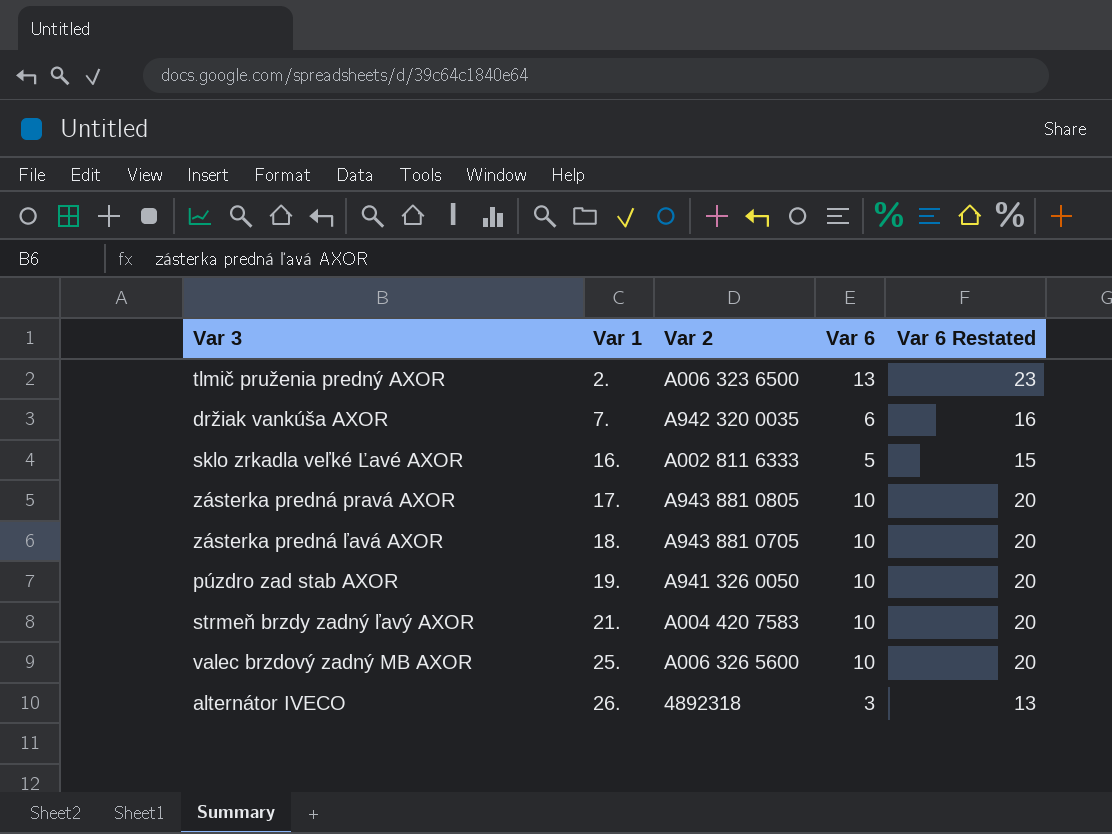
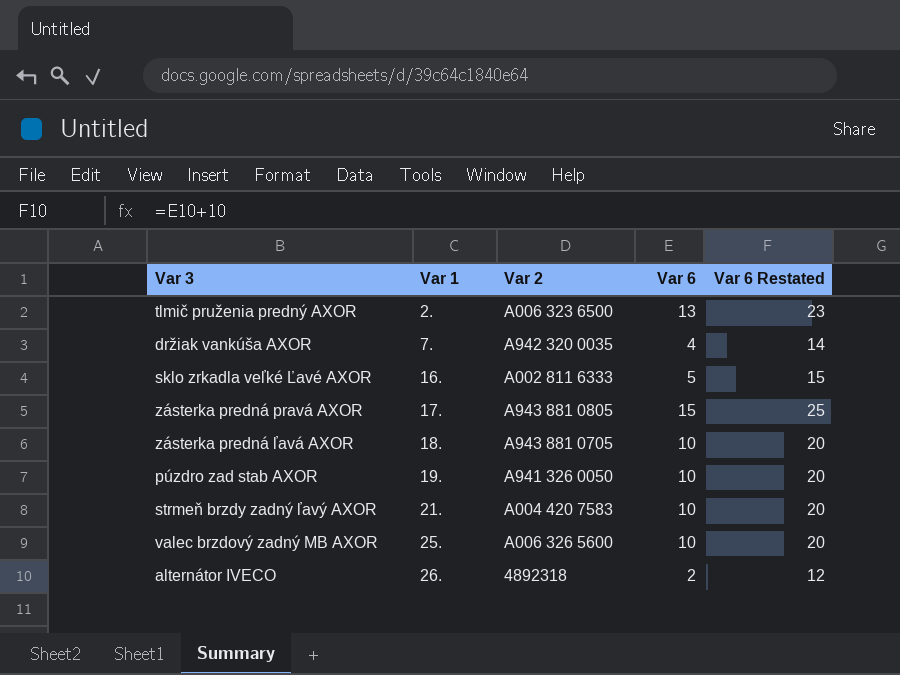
držiak vankúša AXOR | Var 6: 6 -> 4
držiak vankúša AXOR | Var 6 Restated: 16 -> 14
zásterka predná pravá AXOR | Var 6: 10 -> 15
zásterka predná pravá AXOR | Var 6 Restated: 20 -> 25
alternátor IVECO | Var 6: 3 -> 2
alternátor IVECO | Var 6 Restated: 13 -> 12

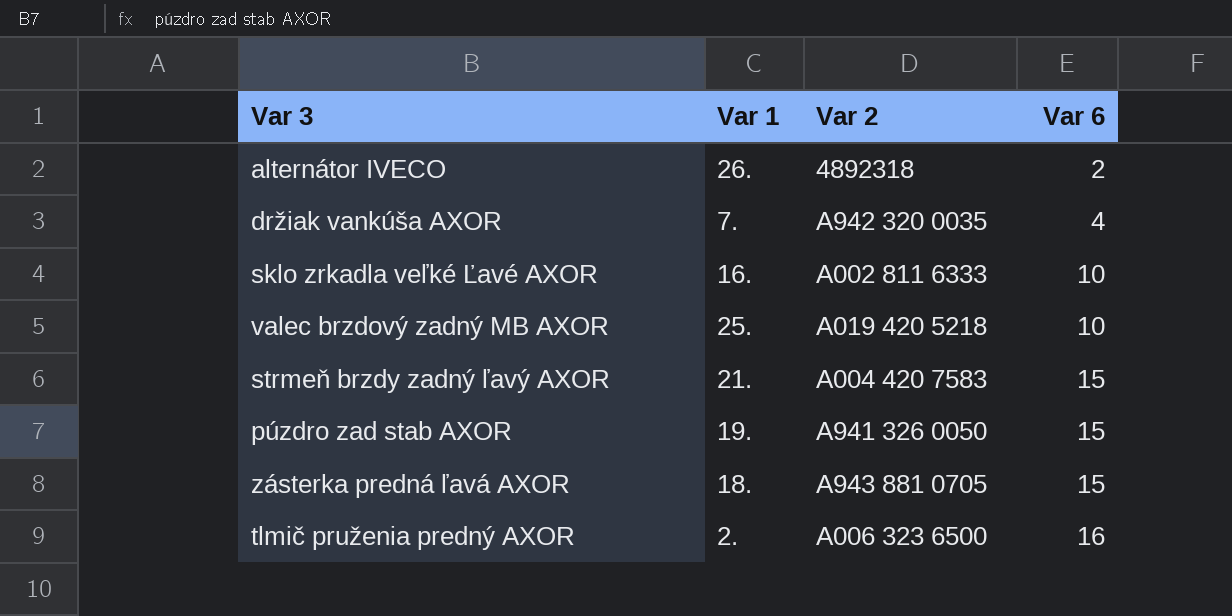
row order: Var 1 ascending -> Var 6 ascending
column Var 6 Restated | formula: [Var 6] + 10 -> none
row zásterka predná pravá AXOR: 17. | A943 881 0805 | 15 | 25 -> none
sklo zrkadla veľké Ľavé AXOR | Var 6: 5 -> 10
valec brzdový zadný MB AXOR | Var 2: A006 326 5600 -> A019 420 5218
strmeň brzdy zadný ľavý AXOR | Var 6: 10 -> 15
púzdro zad stab AXOR | Var 6: 10 -> 15
zásterka predná ľavá AXOR | Var 6: 10 -> 15
tlmič pruženia predný AXOR | Var 6: 13 -> 16

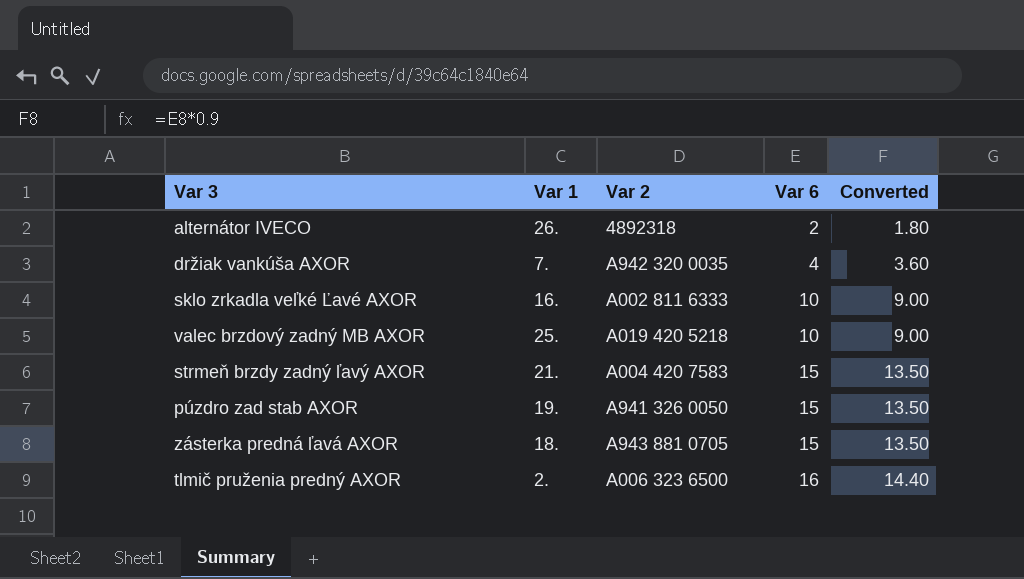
column Converted | formula: none -> [Var 6] * 0.9

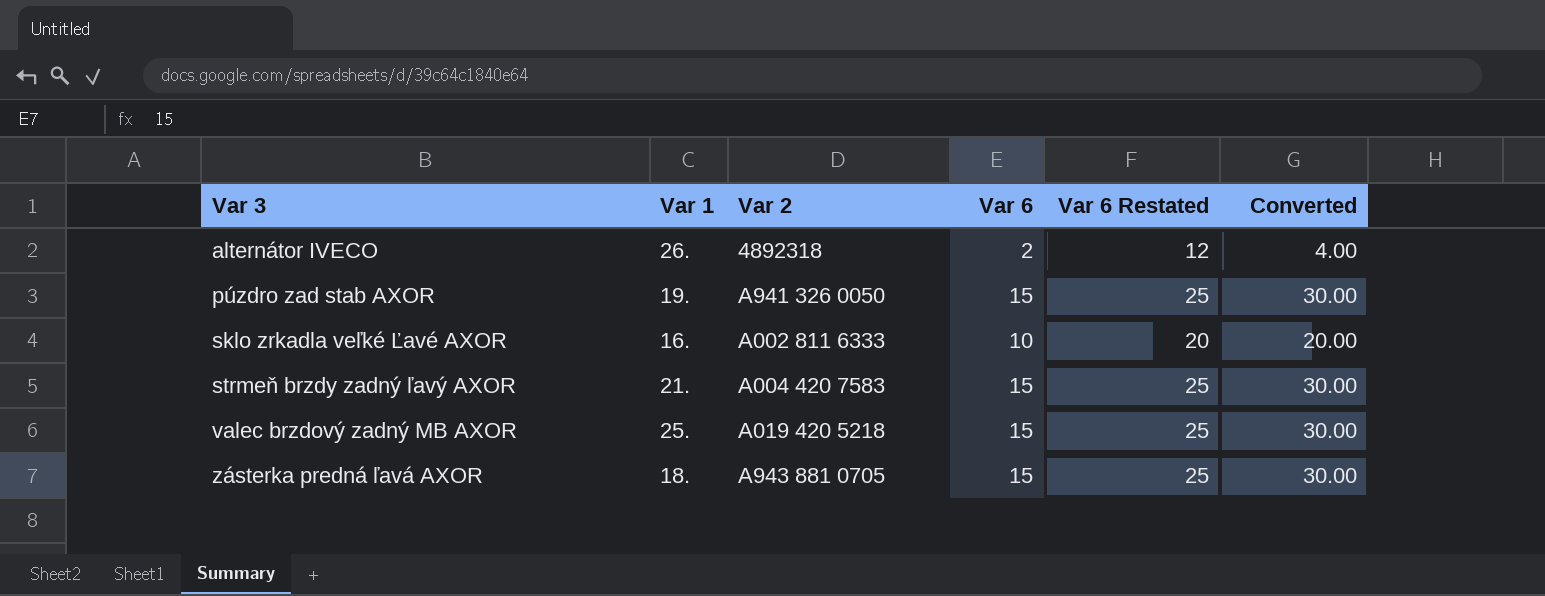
row order: Var 6 ascending -> Var 3 ascending
column Var 6 Restated | formula: none -> [Var 6] + 10
column Converted | formula: [Var 6] * 0.9 -> [Var 6] * 2
row držiak vankúša AXOR: 7. | A942 320 0035 | 4 | 3.60 -> none
row tlmič pruženia predný AXOR: 2. | A006 323 6500 | 16 | 14.40 -> none
valec brzdový zadný MB AXOR | Var 6: 10 -> 15

